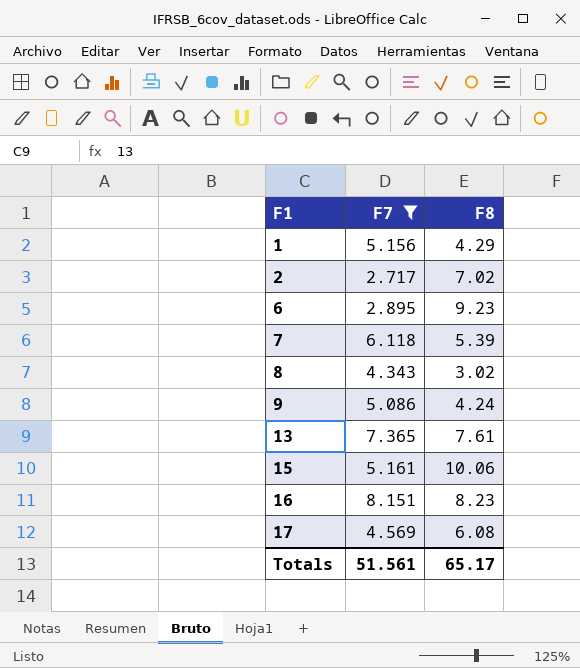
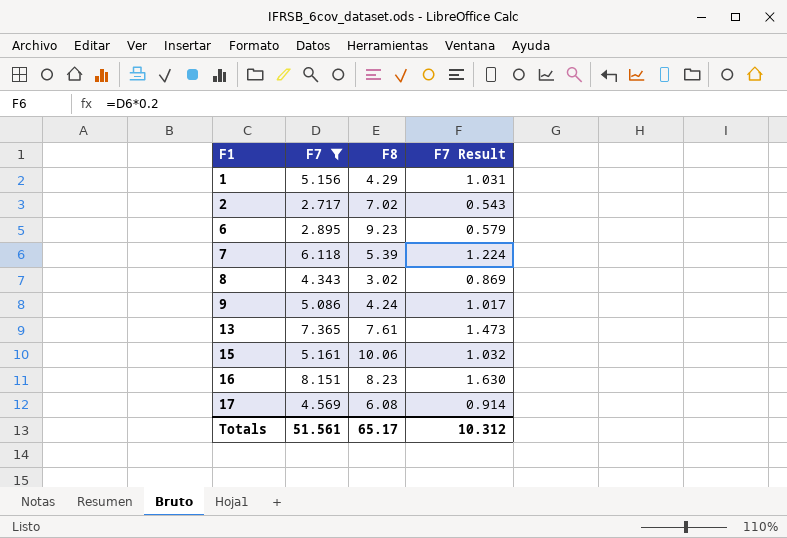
column F7 Result | formula: none -> [F7] * 0.2

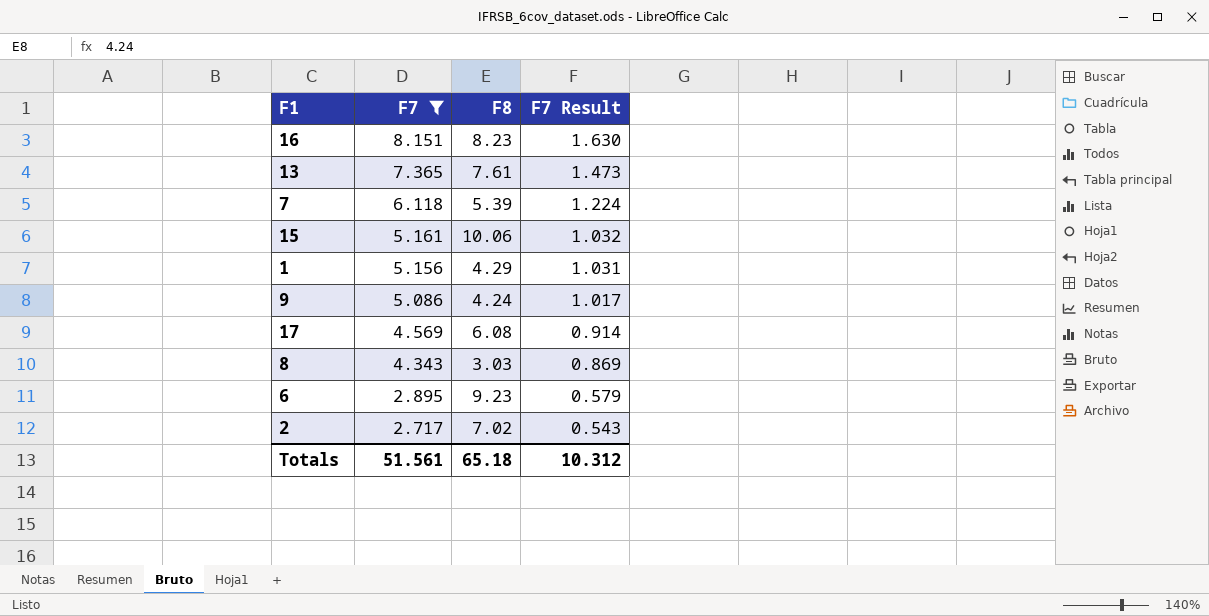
row order: F1 ascending -> F7 descending
8 | F8: 3.02 -> 3.03
Totals | F8: 65.17 -> 65.18

